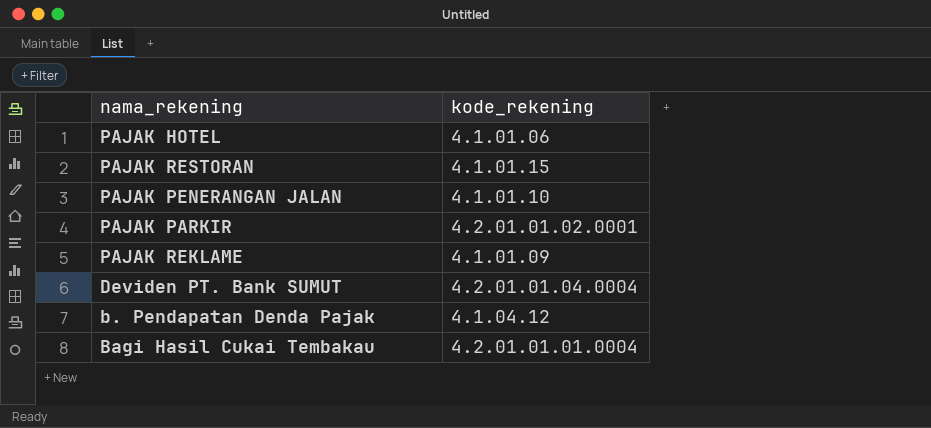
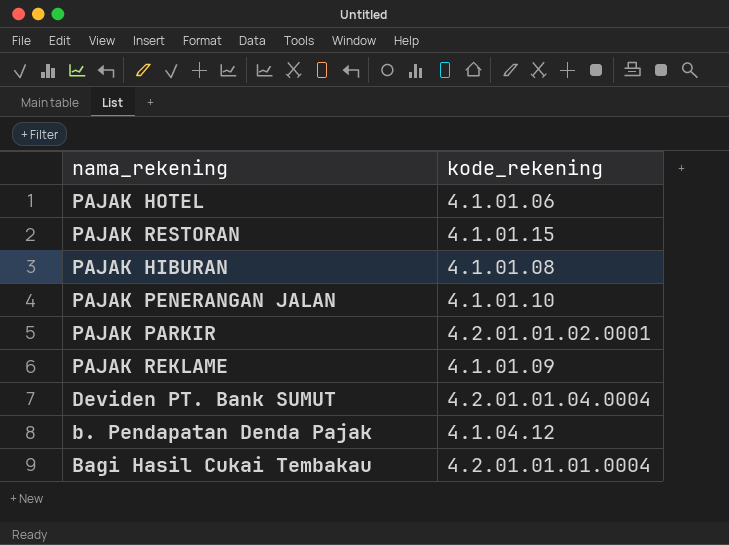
row PAJAK HIBURAN: none -> 4.1.01.08

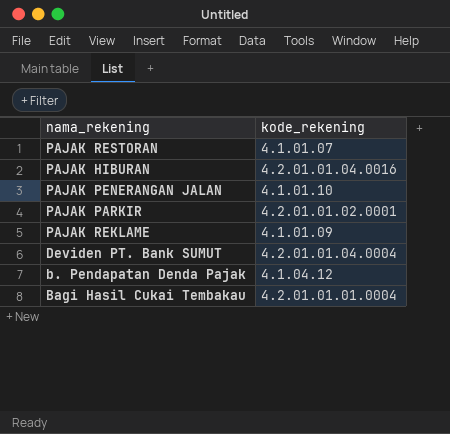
row PAJAK HOTEL: 4.1.01.06 -> none
PAJAK RESTORAN | kode_rekening: 4.1.01.15 -> 4.1.01.07
PAJAK HIBURAN | kode_rekening: 4.1.01.08 -> 4.2.01.01.04.0016

